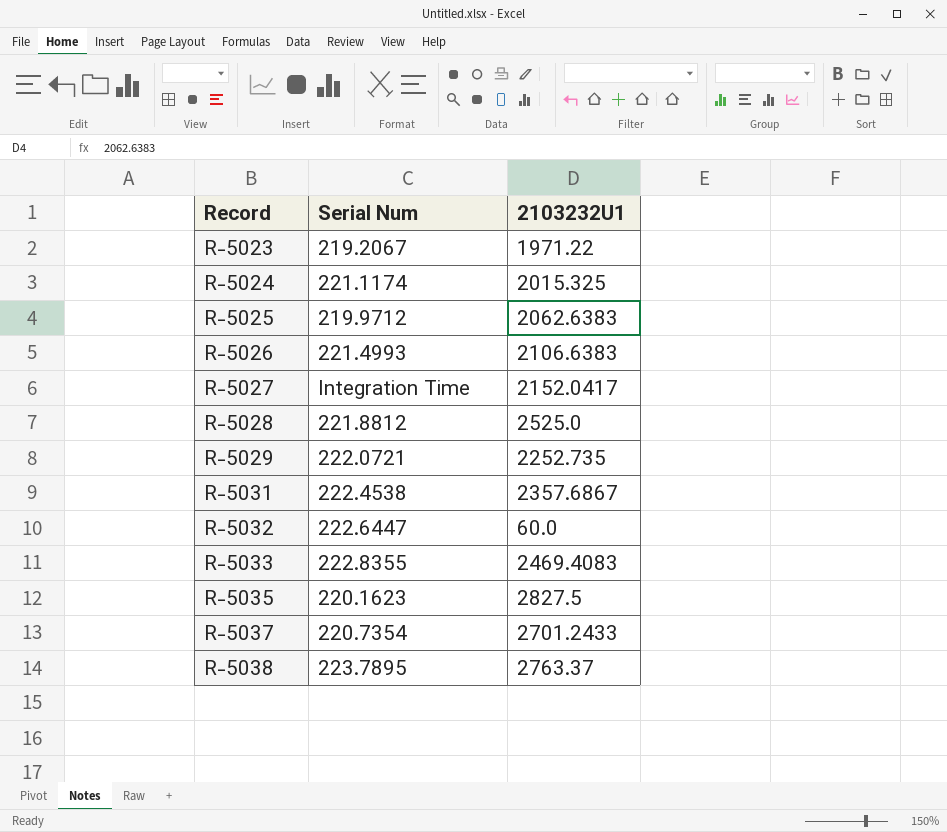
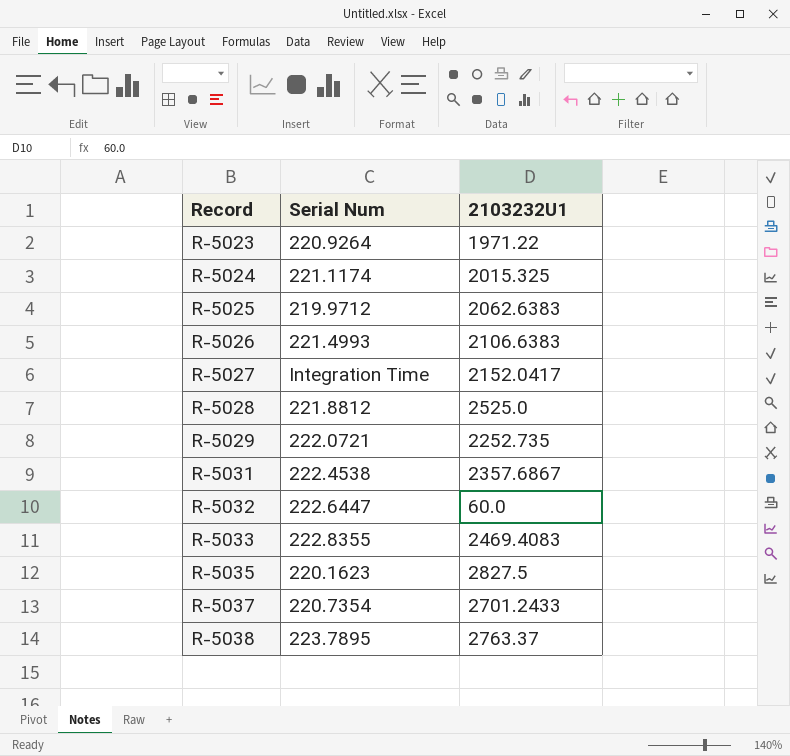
R-5023 | Serial Num: 219.2067 -> 220.9264

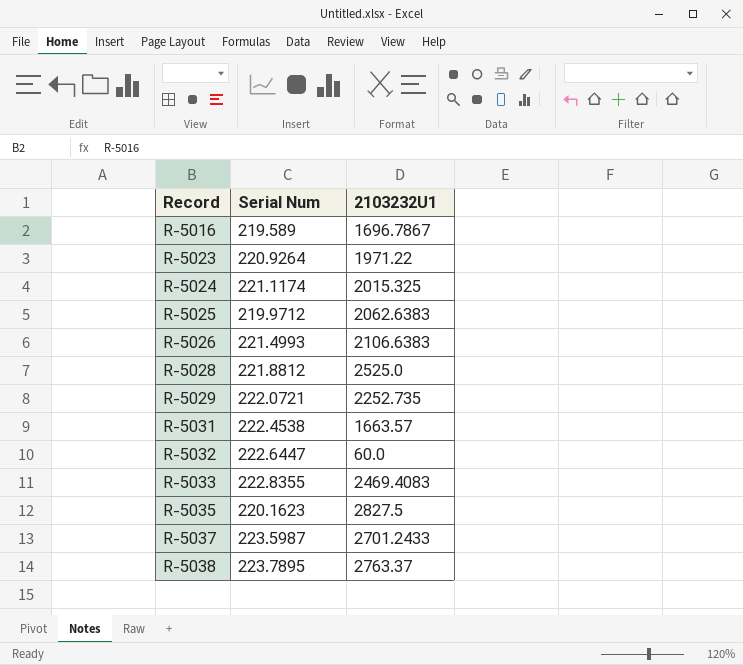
row R-5027: Integration Time | 2152.0417 -> none
row R-5016: none -> 219.589 | 1696.7867
R-5031 | 2103232U1: 2357.6867 -> 1663.57
R-5037 | Serial Num: 220.7354 -> 223.5987

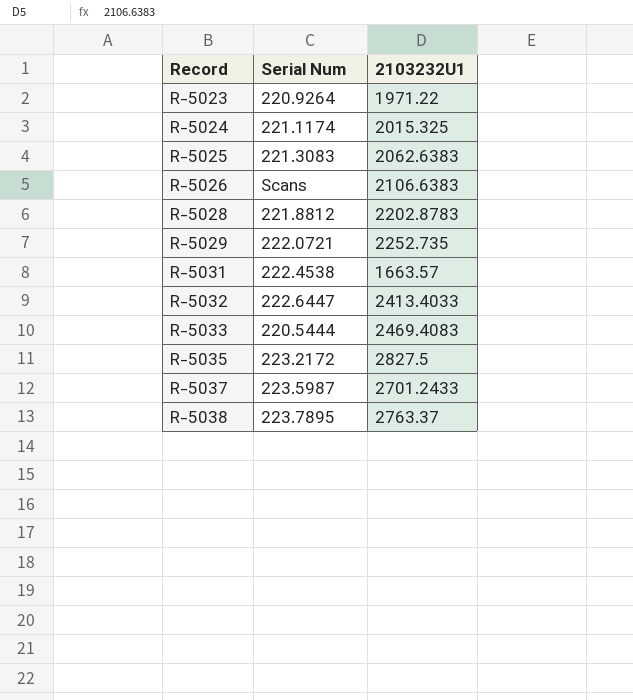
row R-5016: 219.589 | 1696.7867 -> none
R-5025 | Serial Num: 219.9712 -> 221.3083
R-5026 | Serial Num: 221.4993 -> Scans
R-5028 | 2103232U1: 2525.0 -> 2202.8783
R-5032 | 2103232U1: 60.0 -> 2413.4033
R-5033 | Serial Num: 222.8355 -> 220.5444
R-5035 | Serial Num: 220.1623 -> 223.2172

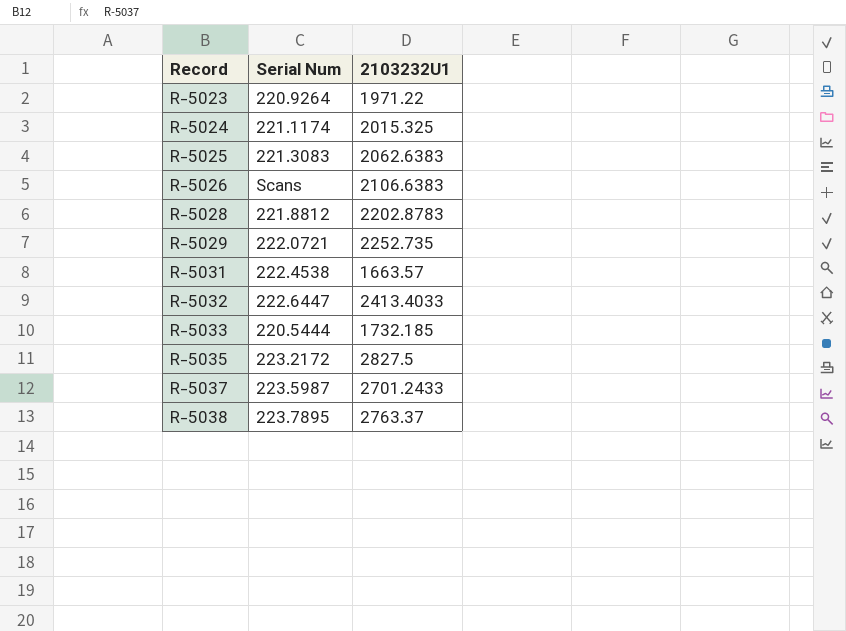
R-5033 | 2103232U1: 2469.4083 -> 1732.185

